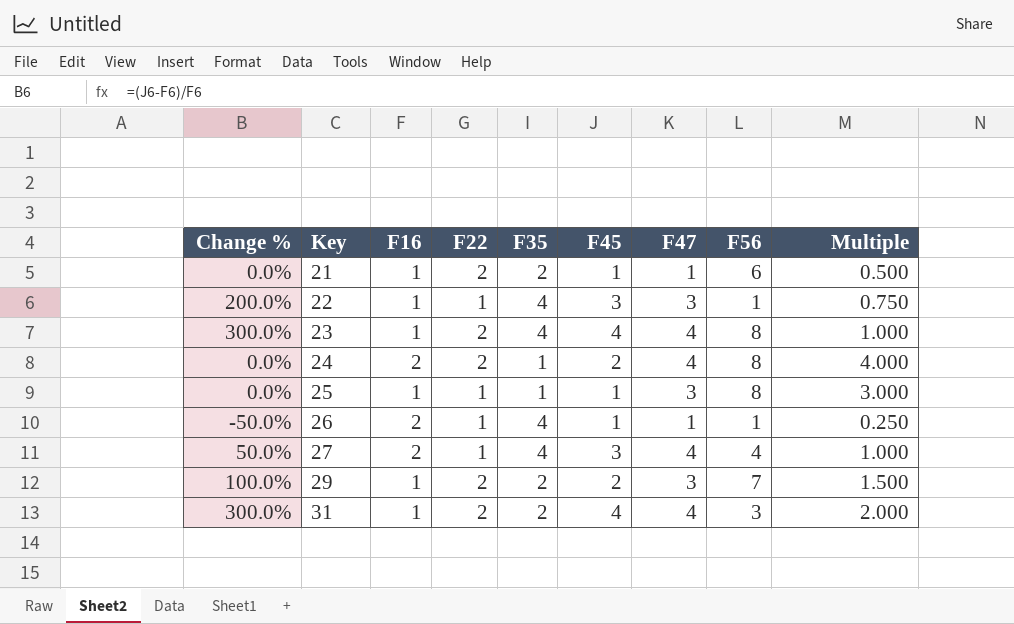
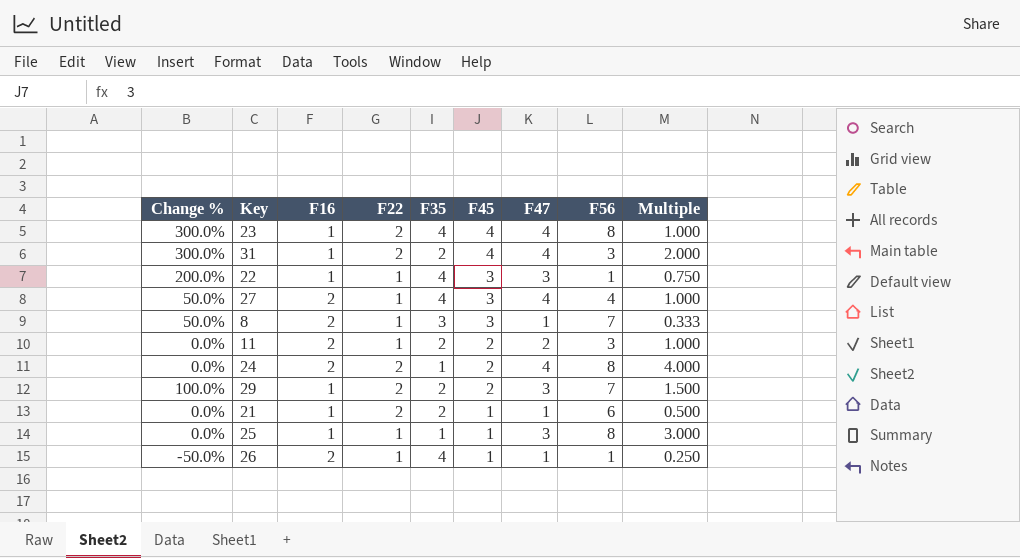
row order: Key ascending -> F45 descending
row 8: none -> 50.0% | 2 | 1 | 3 | 3 | 1 | 7 | 0.333
row 11: none -> 0.0% | 2 | 1 | 2 | 2 | 2 | 3 | 1.000

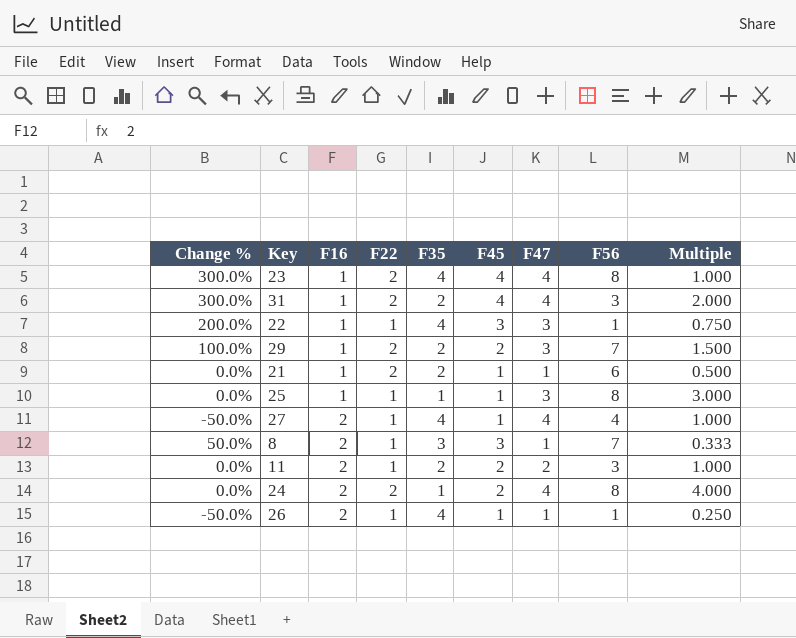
row order: F45 descending -> F16 ascending
27 | Change %: 50.0% -> -50.0%
27 | F45: 3 -> 1

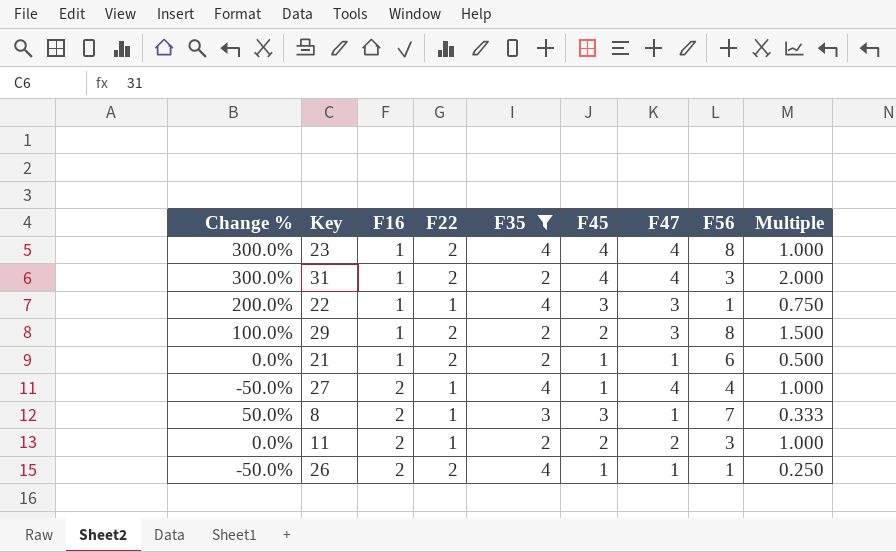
filter: none -> F35 != 1
29 | F56: 7 -> 8
26 | F22: 1 -> 2

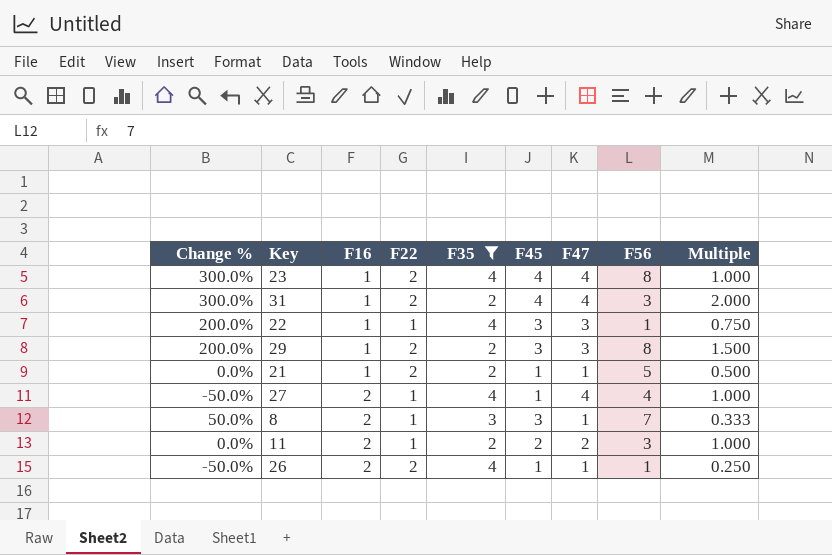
29 | Change %: 100.0% -> 200.0%
29 | F45: 2 -> 3
21 | F56: 6 -> 5

